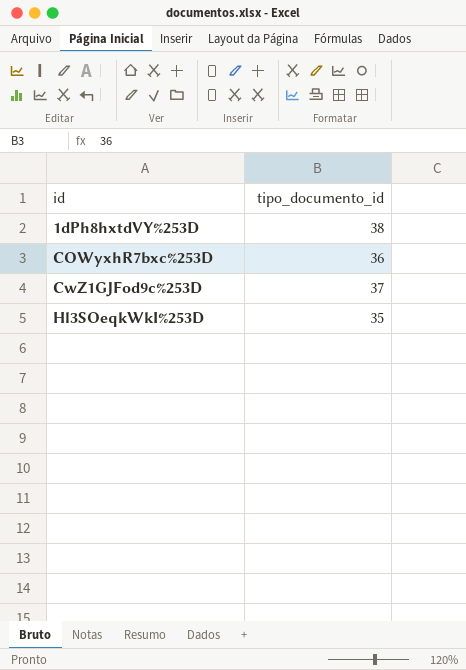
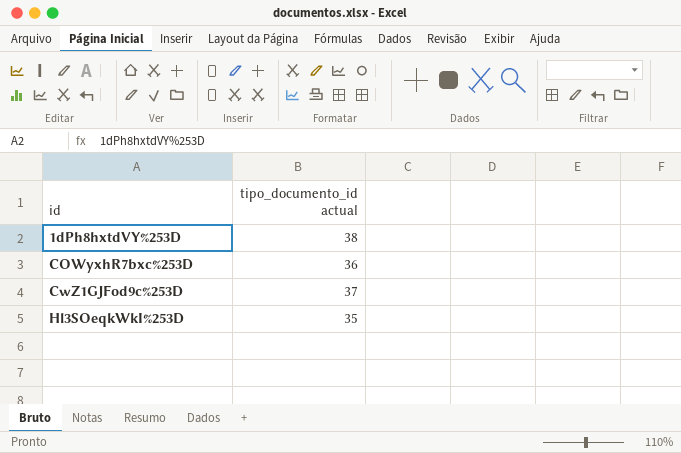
column name: tipo_documento_id -> tipo_documento_id actual

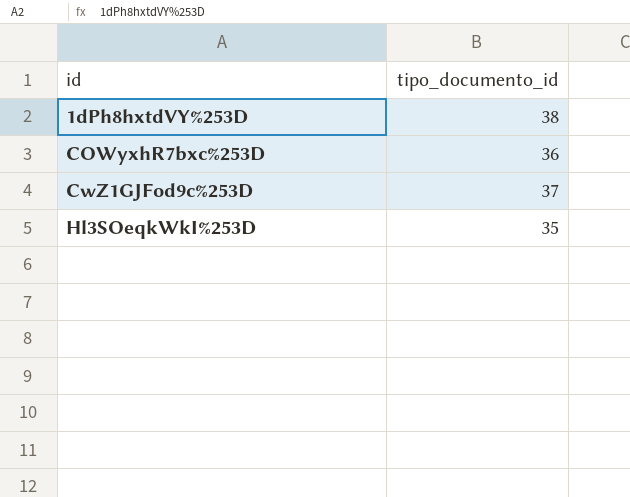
column name: tipo_documento_id actual -> tipo_documento_id

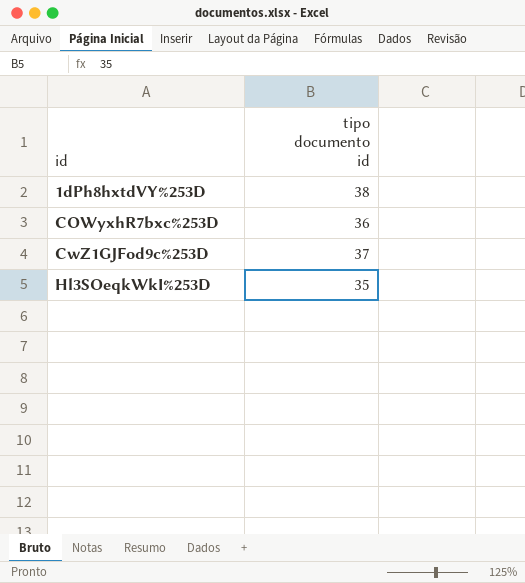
column name: tipo_documento_id -> tipo documento id

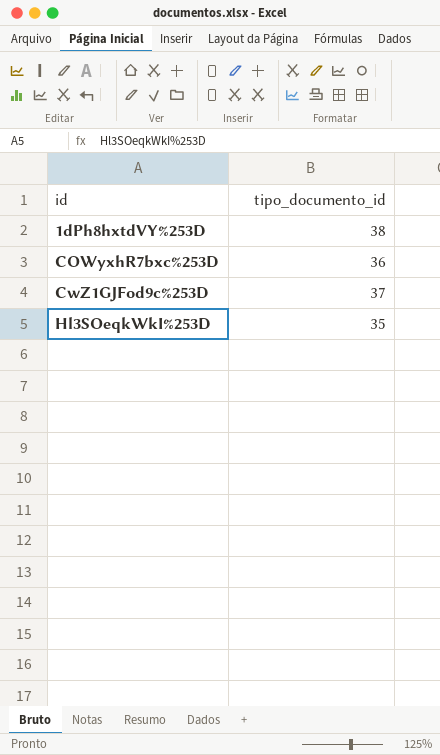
column name: tipo documento id -> tipo_documento_id

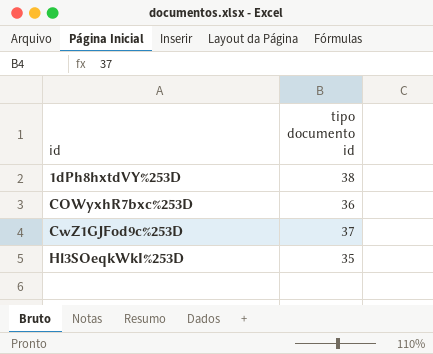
column name: tipo_documento_id -> tipo documento id

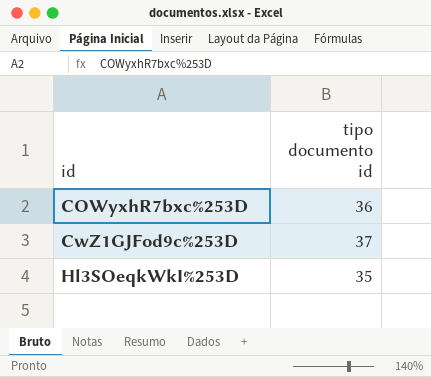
row 1dPh8hxtdVY%253D: 38 -> none

